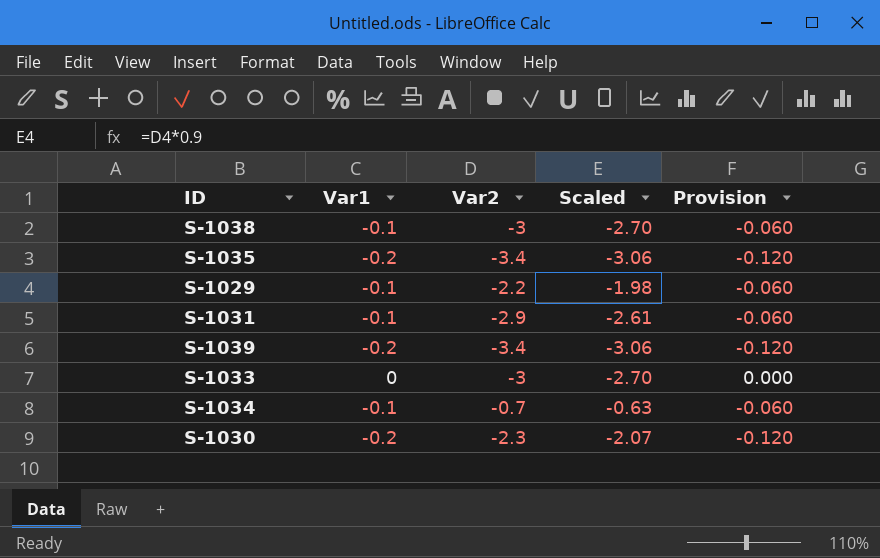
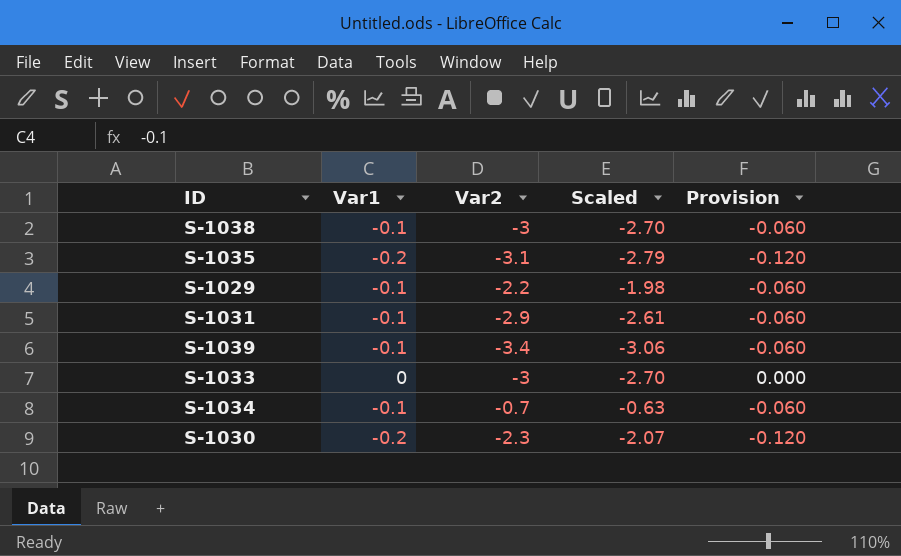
S-1035 | Var2: -3.4 -> -3.1
S-1035 | Scaled: -3.06 -> -2.79
S-1039 | Var1: -0.2 -> -0.1
S-1039 | Provision: -0.120 -> -0.060

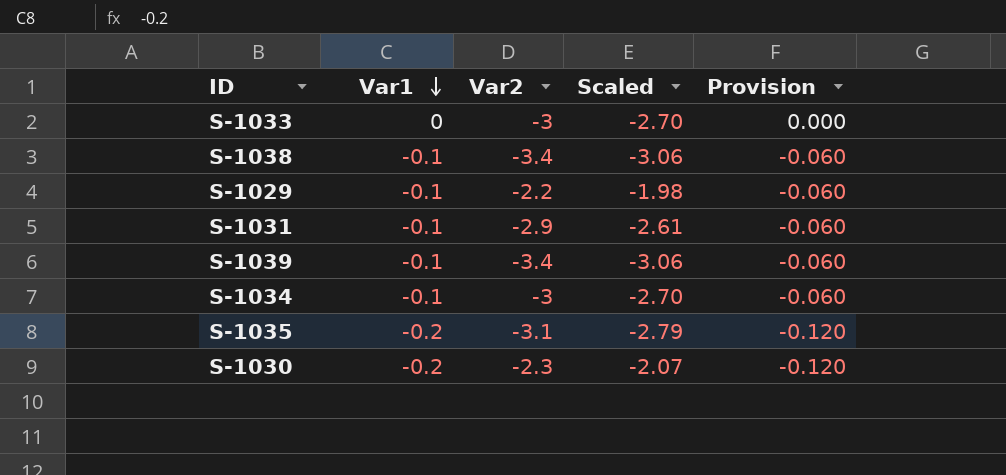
row order: none -> Var1 descending
S-1038 | Var2: -3 -> -3.4
S-1038 | Scaled: -2.70 -> -3.06
S-1034 | Var2: -0.7 -> -3
S-1034 | Scaled: -0.63 -> -2.70

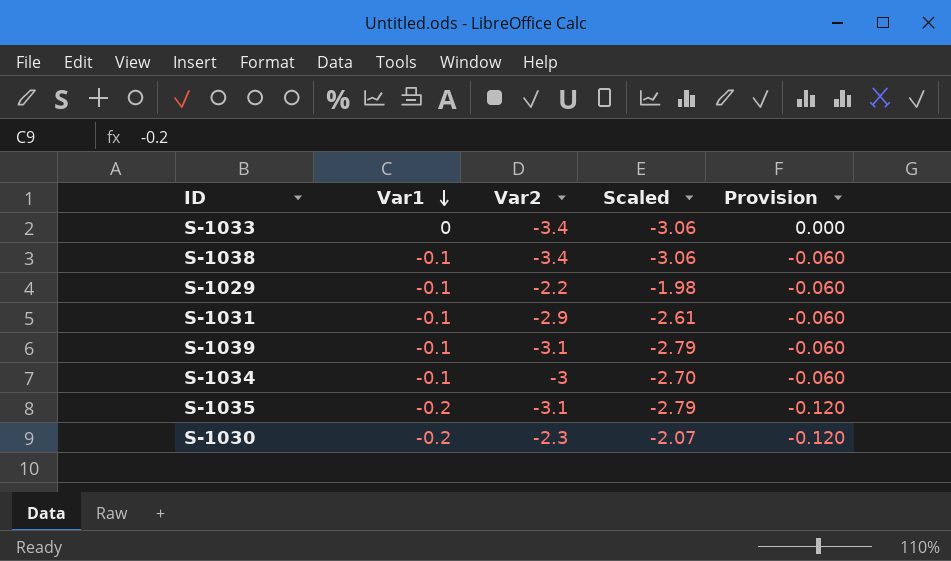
S-1033 | Var2: -3 -> -3.4
S-1033 | Scaled: -2.70 -> -3.06
S-1039 | Var2: -3.4 -> -3.1
S-1039 | Scaled: -3.06 -> -2.79

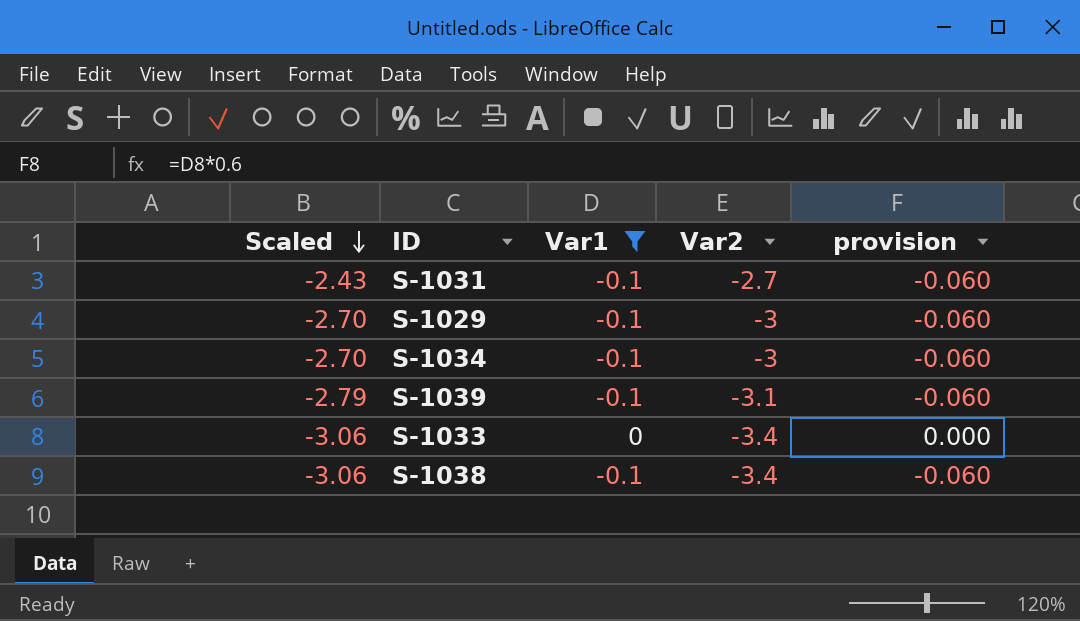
filter: none -> Var1 != -0.2
row order: Var1 descending -> Scaled descending
column Scaled | position: 4 -> 1
column name: Provision -> provision
S-1031 | Scaled: -2.61 -> -2.43
S-1031 | Var2: -2.9 -> -2.7
S-1029 | Scaled: -1.98 -> -2.70
S-1029 | Var2: -2.2 -> -3

